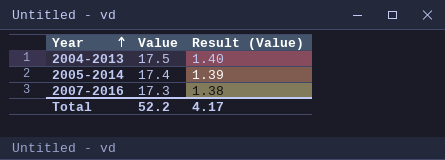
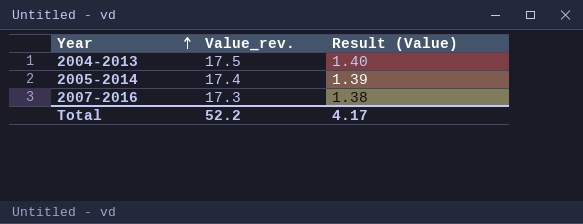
column name: Value -> Value_rev.

